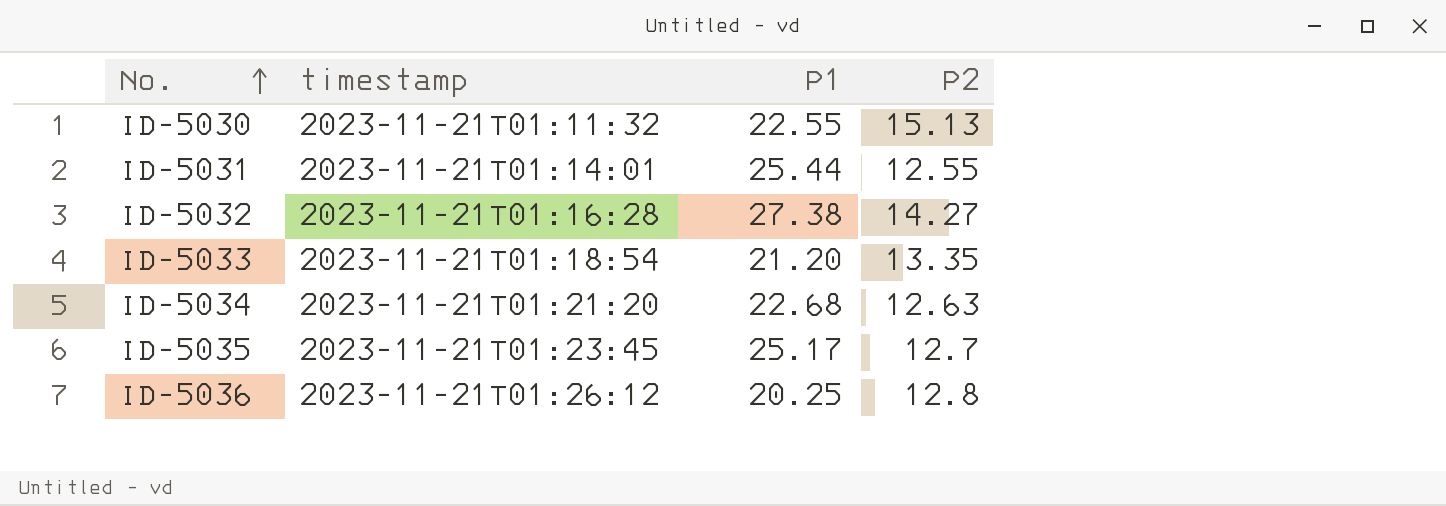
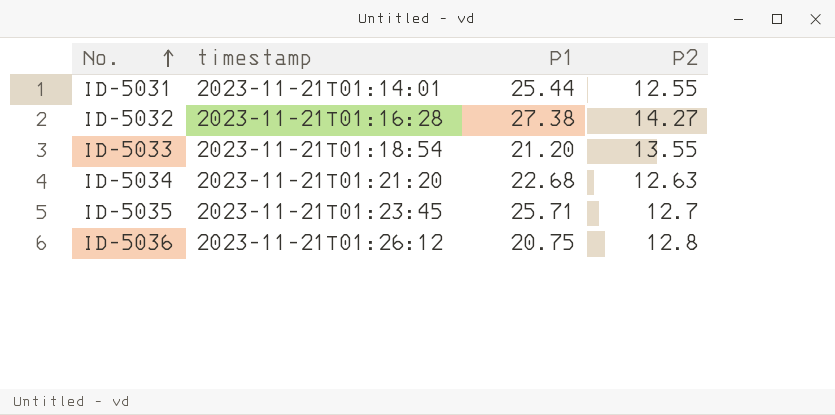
row ID-5030: 2023-11-21T01:11:32 | 22.55 | 15.13 -> none
ID-5033 | P2: 13.35 -> 13.55
ID-5035 | P1: 25.17 -> 25.71
ID-5036 | P1: 20.25 -> 20.75

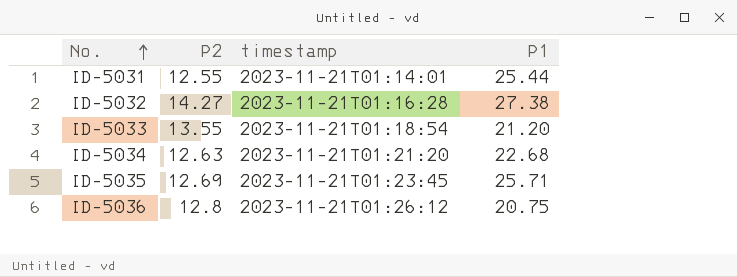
column P2 | position: 4 -> 2
ID-5035 | P2: 12.7 -> 12.69

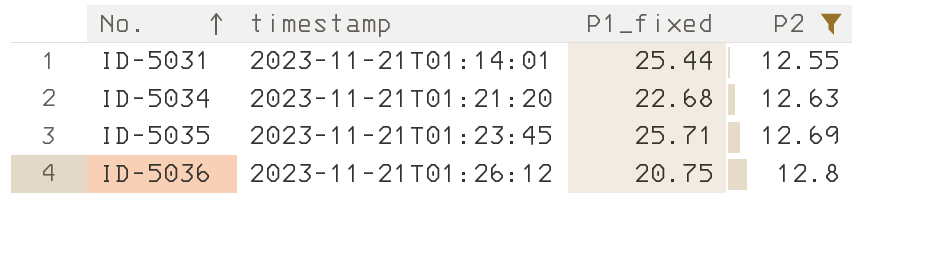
filter: none -> P2 <= 12.8
column name: P1 -> P1_fixed
column P2 | position: 2 -> 4

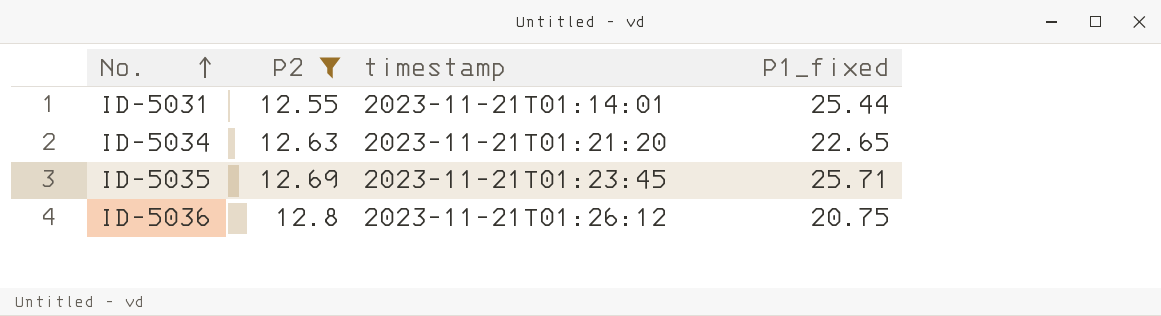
column P2 | position: 4 -> 2
ID-5034 | P1_fixed: 22.68 -> 22.65

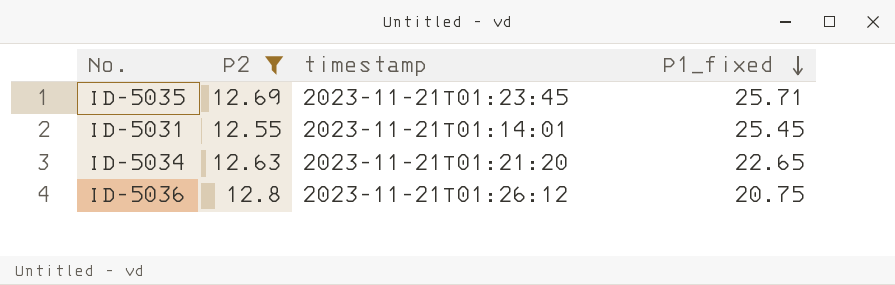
row order: No. ascending -> P1_fixed descending
ID-5031 | P1_fixed: 25.44 -> 25.45

